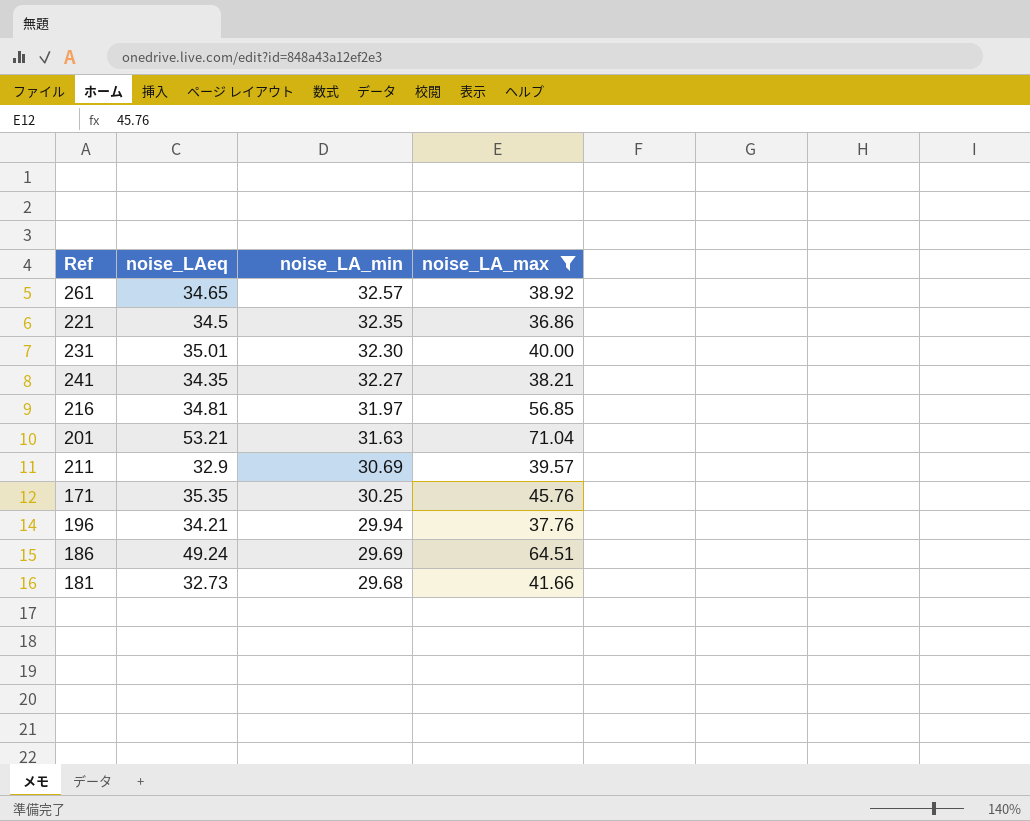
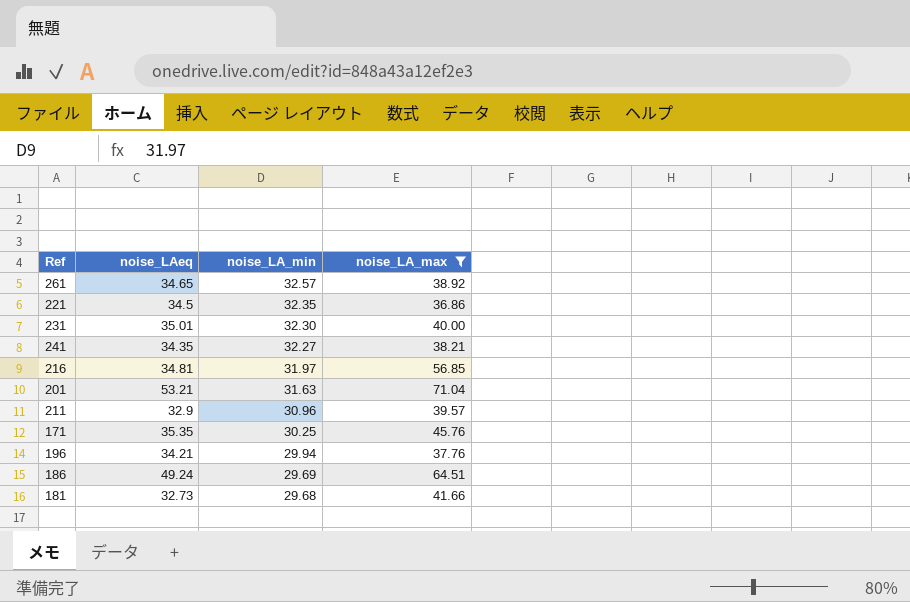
211 | noise_LA_min: 30.69 -> 30.96

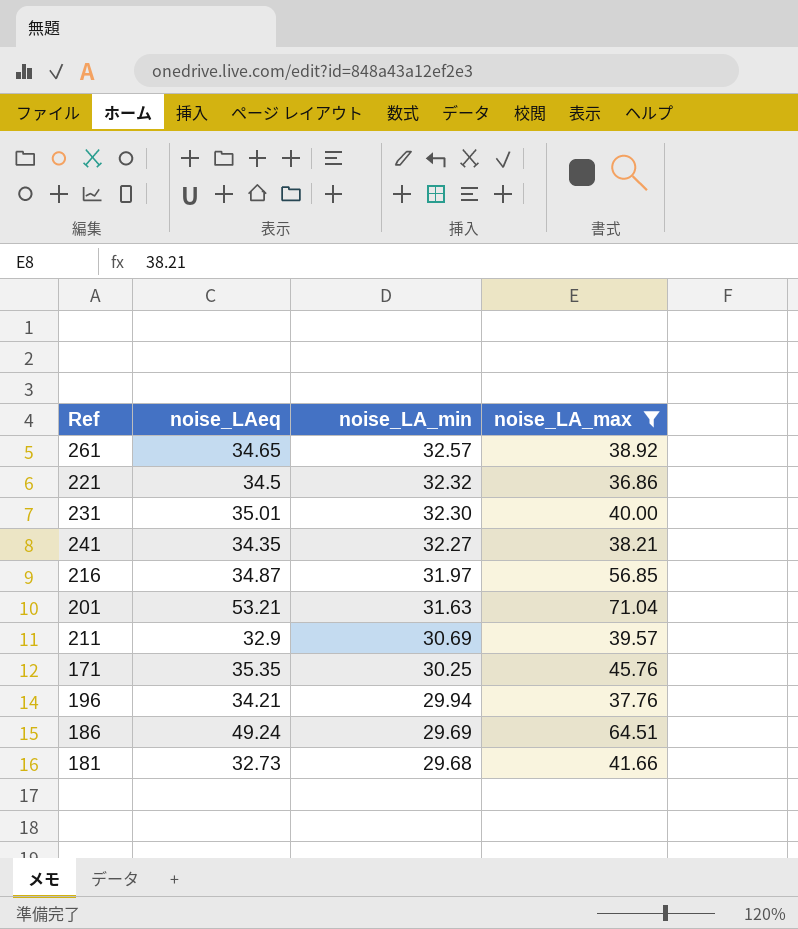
221 | noise_LA_min: 32.35 -> 32.32
216 | noise_LAeq: 34.81 -> 34.87
211 | noise_LA_min: 30.96 -> 30.69

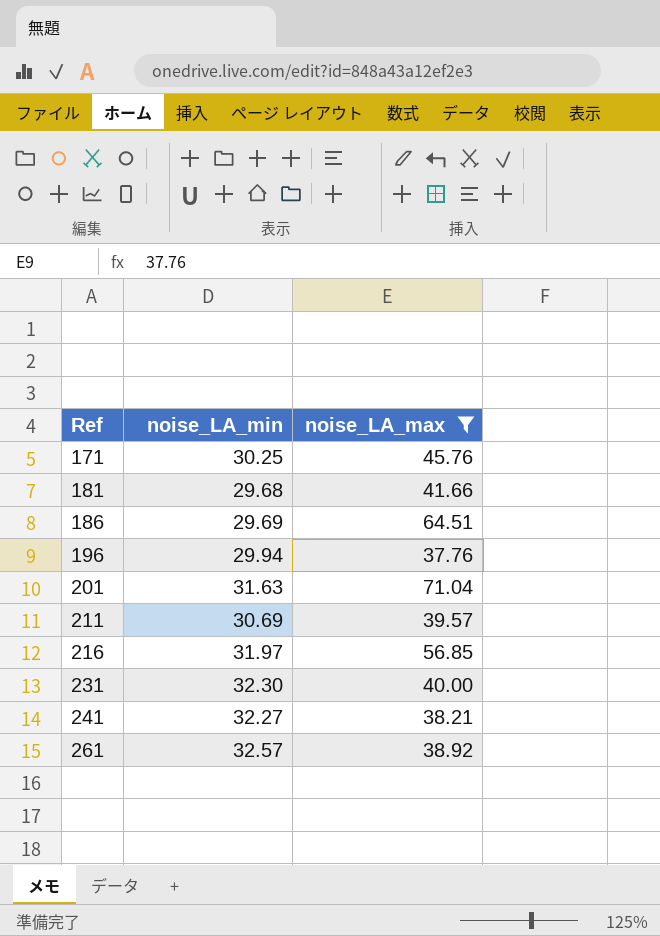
row order: noise_LA_min descending -> Ref ascending
column noise_LAeq | position: 2 -> none
row 221: 34.5 | 32.32 | 36.86 -> none

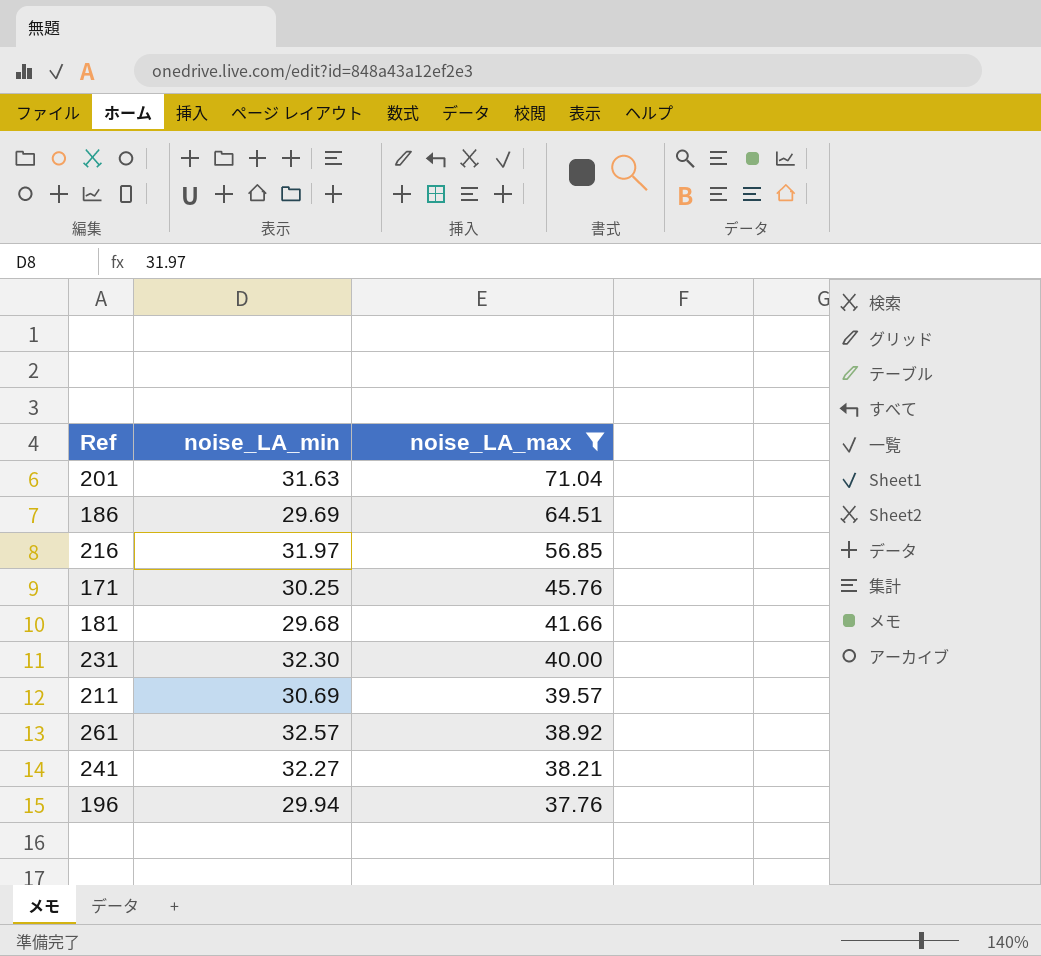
row order: Ref ascending -> noise_LA_max descending

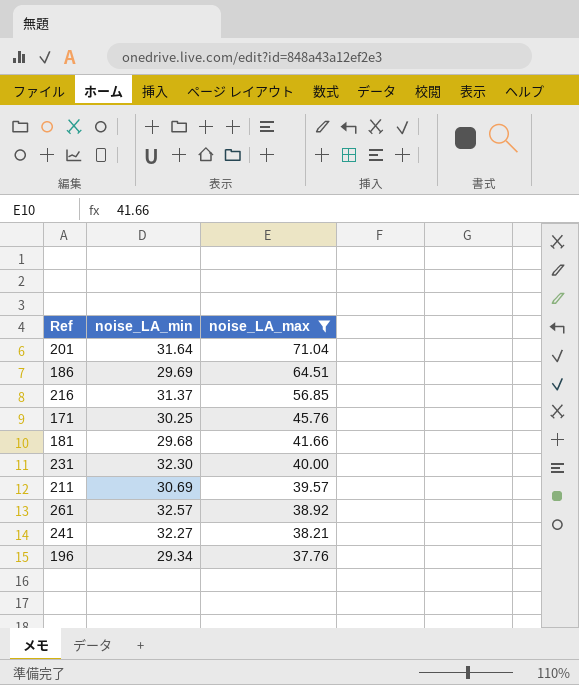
201 | noise_LA_min: 31.63 -> 31.64
216 | noise_LA_min: 31.97 -> 31.37
196 | noise_LA_min: 29.94 -> 29.34

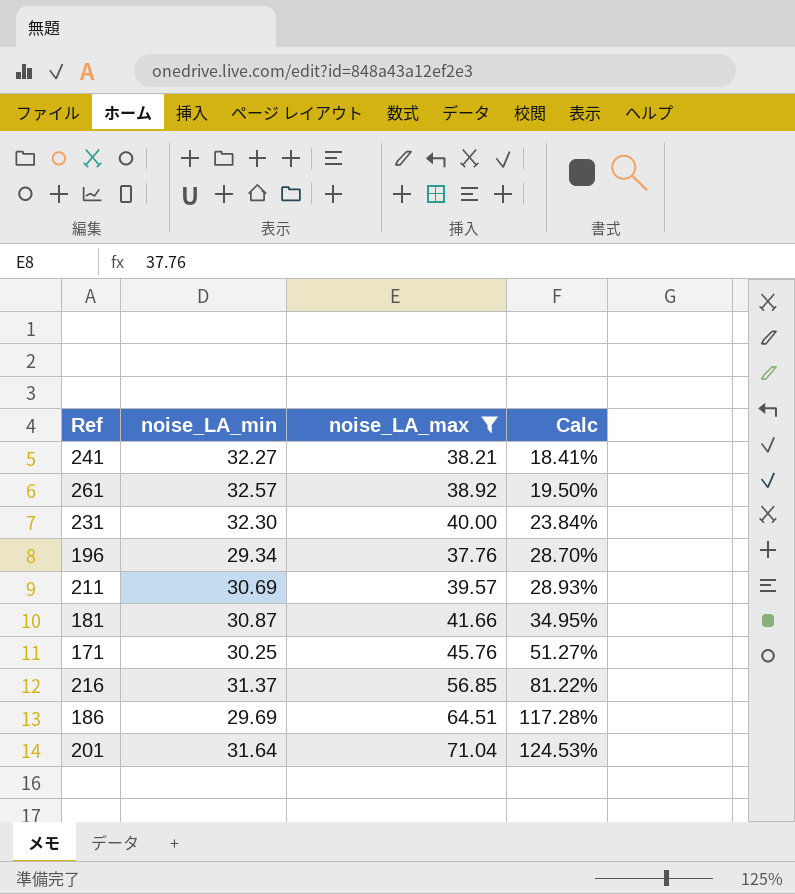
row order: noise_LA_max descending -> Calc ascending
column Calc | formula: none -> ([noise_LA_max] - [noise_LA_min]) / [noise_LA_min]
181 | noise_LA_min: 29.68 -> 30.87

